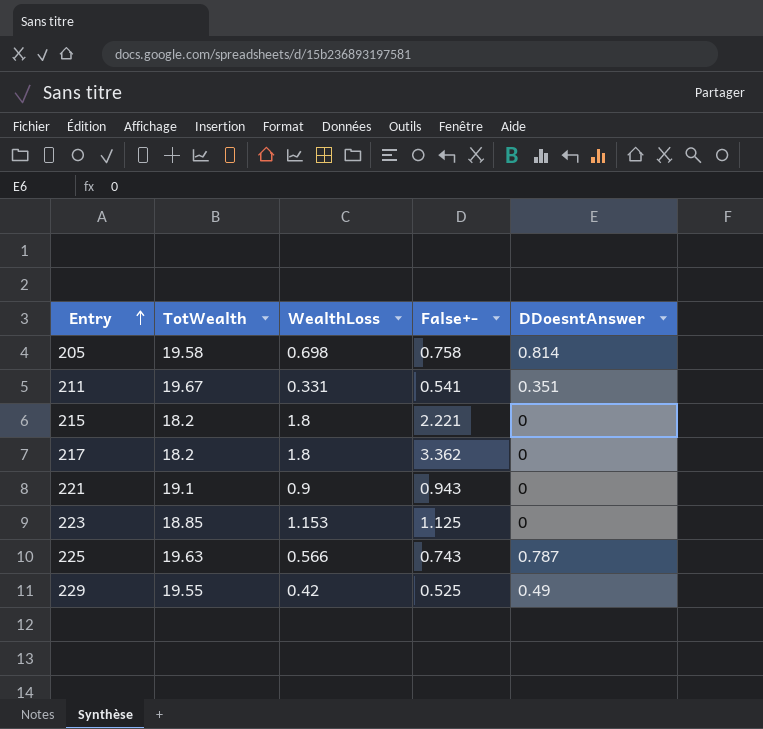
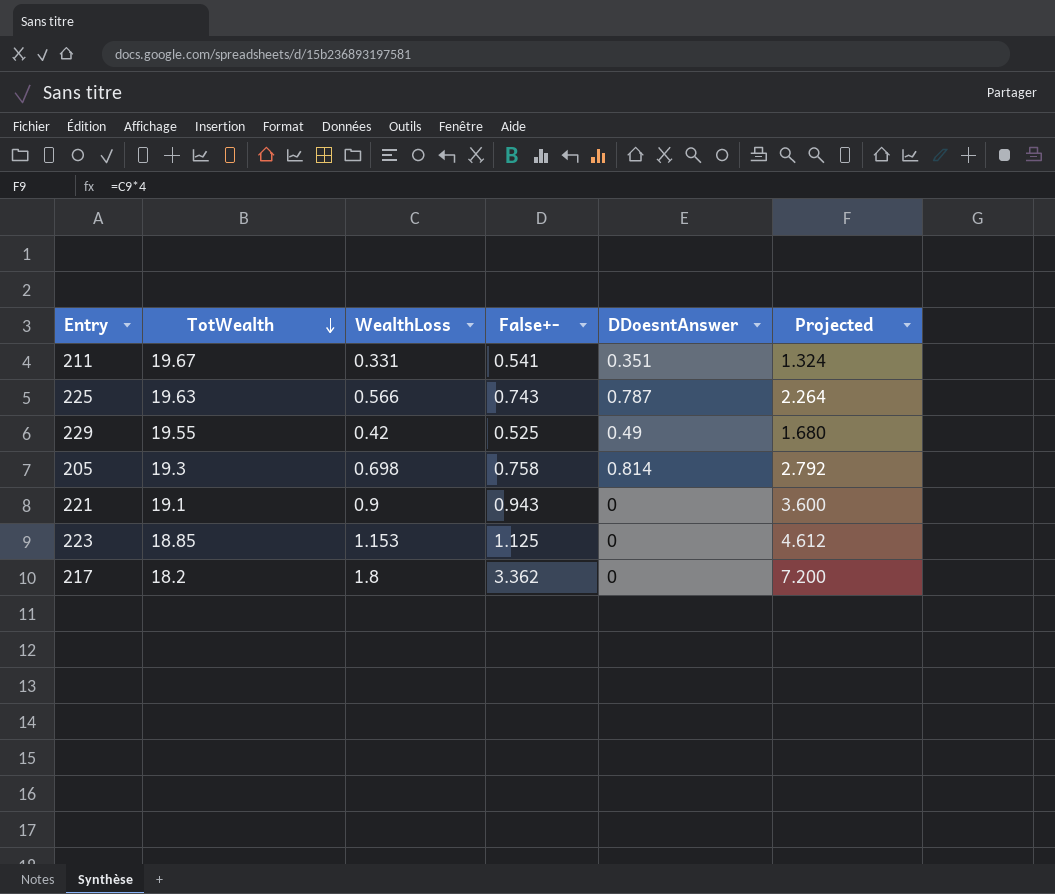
row order: Entry ascending -> TotWealth descending
column Projected | formula: none -> [WealthLoss] * 4
row 215: 18.2 | 1.8 | 2.221 | 0 -> none
205 | TotWealth: 19.58 -> 19.3

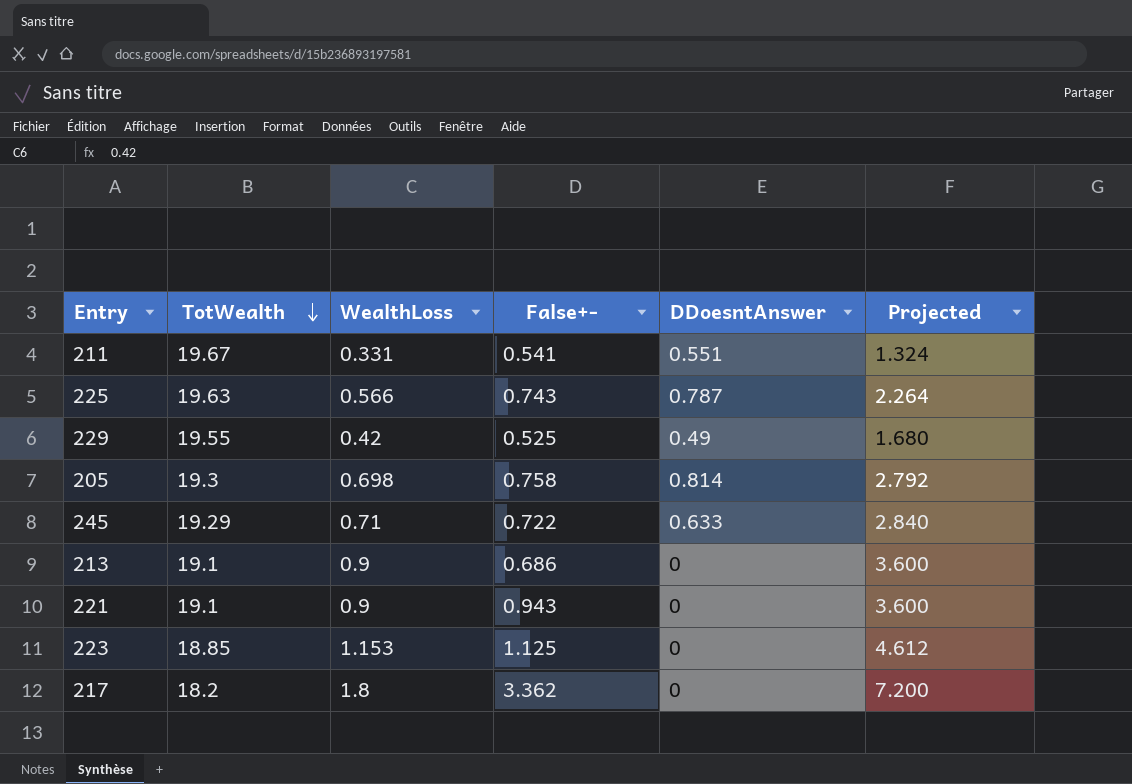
211 | DDoesntAnswer: 0.351 -> 0.551
row 245: none -> 19.29 | 0.71 | 0.722 | 0.633 | 2.840
row 213: none -> 19.1 | 0.9 | 0.686 | 0 | 3.600

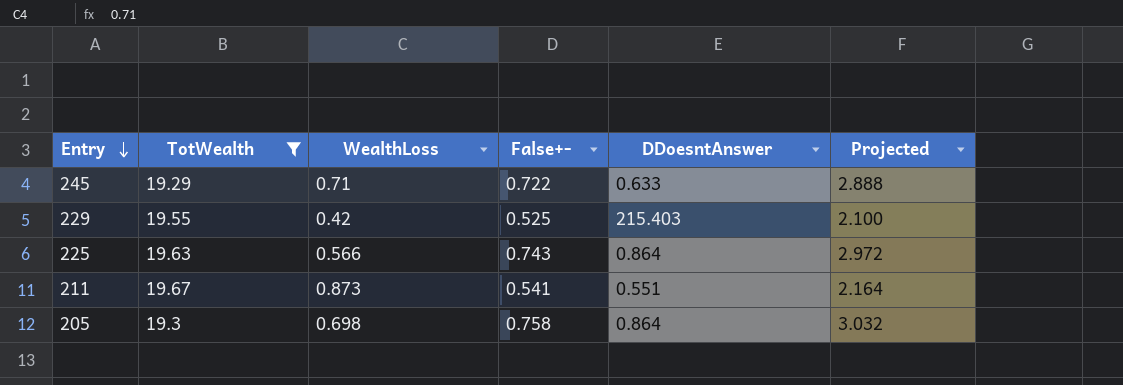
filter: none -> TotWealth >= 19.29
row order: TotWealth descending -> Entry descending
column Projected | formula: [WealthLoss] * 4 -> [False+-] * 4
229 | DDoesntAnswer: 0.49 -> 215.403
225 | DDoesntAnswer: 0.787 -> 0.864
211 | WealthLoss: 0.331 -> 0.873
205 | DDoesntAnswer: 0.814 -> 0.864

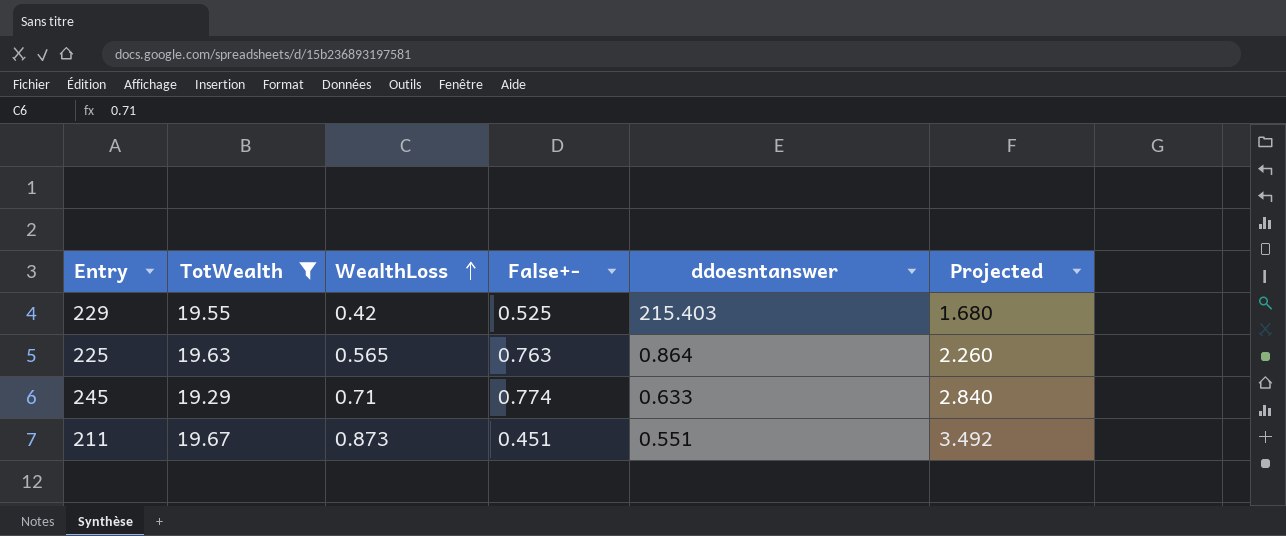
row order: Entry descending -> WealthLoss ascending
column name: DDoesntAnswer -> ddoesntanswer
column Projected | formula: [False+-] * 4 -> [WealthLoss] * 4
row 205: 19.3 | 0.698 | 0.758 | 0.864 | 3.032 -> none
225 | WealthLoss: 0.566 -> 0.565
225 | False+-: 0.743 -> 0.763
245 | False+-: 0.722 -> 0.774
211 | False+-: 0.541 -> 0.451

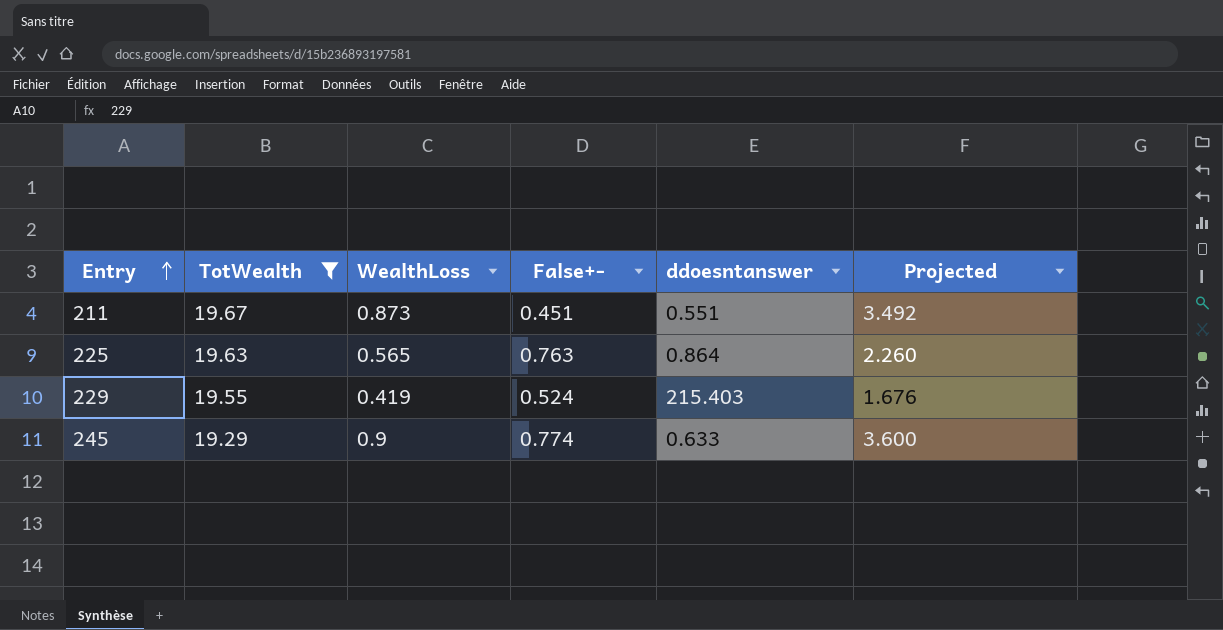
row order: WealthLoss ascending -> Entry ascending
229 | WealthLoss: 0.42 -> 0.419
229 | False+-: 0.525 -> 0.524
229 | Projected: 1.680 -> 1.676
245 | WealthLoss: 0.71 -> 0.9
245 | Projected: 2.840 -> 3.600

